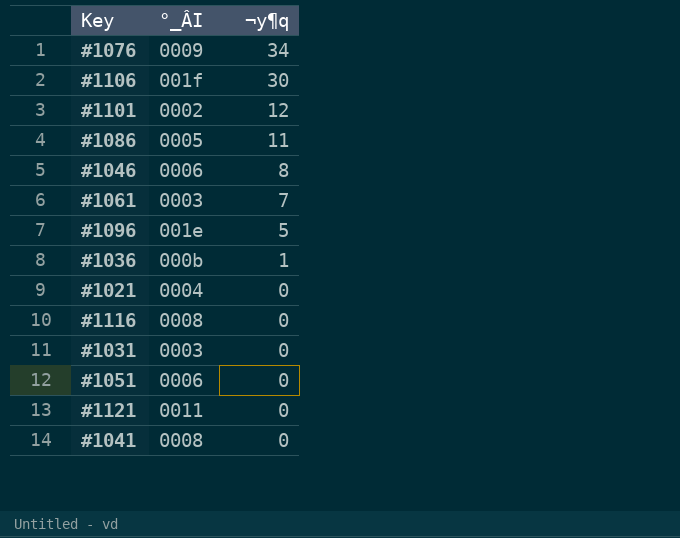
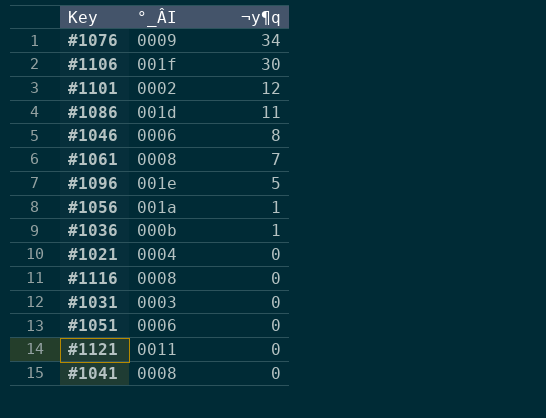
#1086 | °_ÂI: 0005 -> 001d
#1061 | °_ÂI: 0003 -> 0008
row #1056: none -> 001a | 1

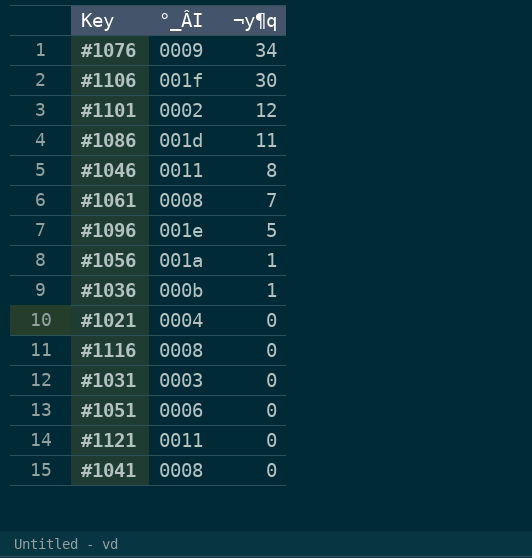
#1046 | °_ÂI: 0006 -> 0011

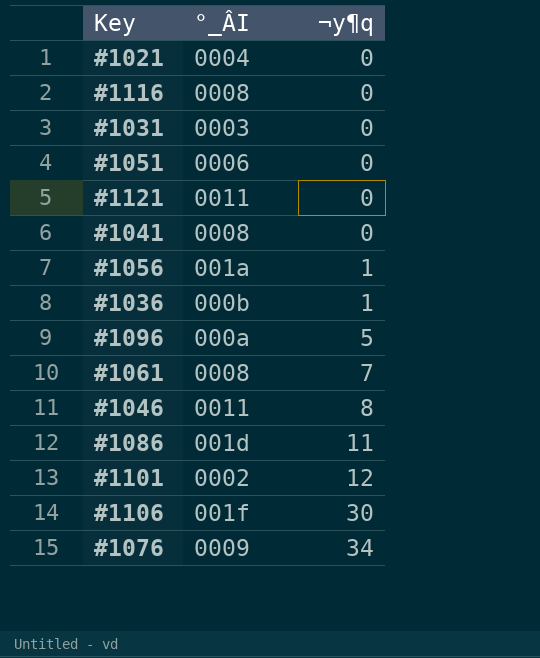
row order: ¬y¶q descending -> ¬y¶q ascending
#1096 | °_ÂI: 001e -> 000a

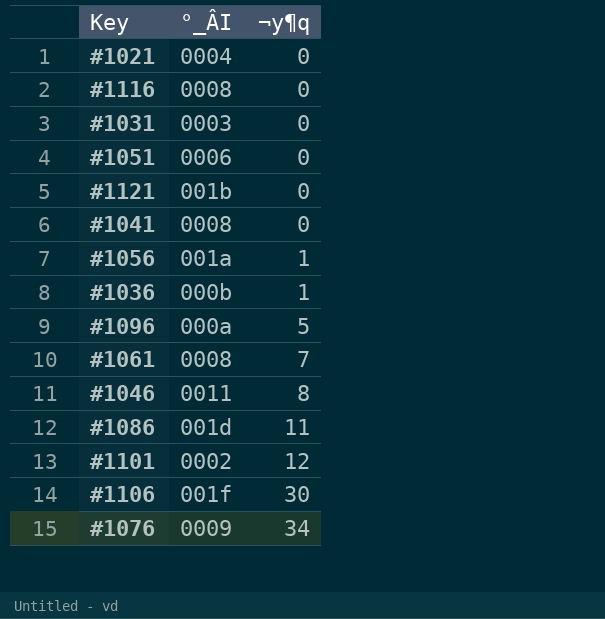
#1121 | °_ÂI: 0011 -> 001b

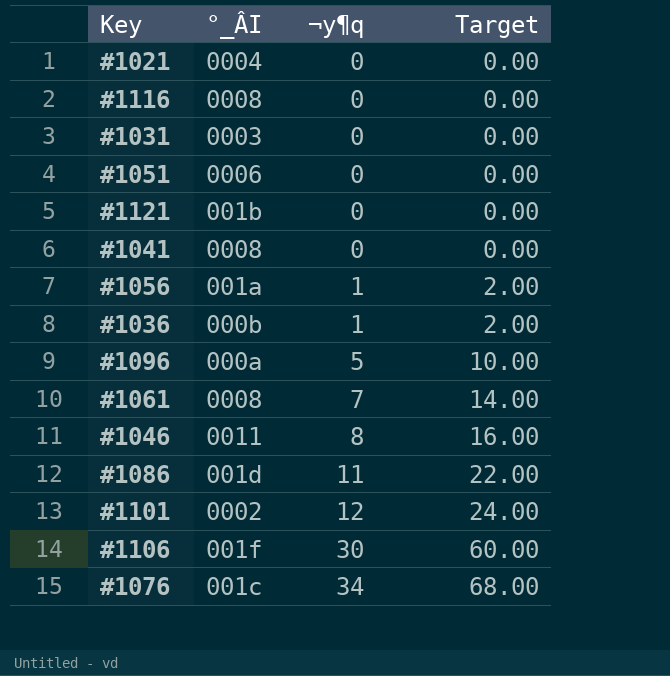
column Target | formula: none -> [¬y¶q] * 2
#1076 | °_ÂI: 0009 -> 001c

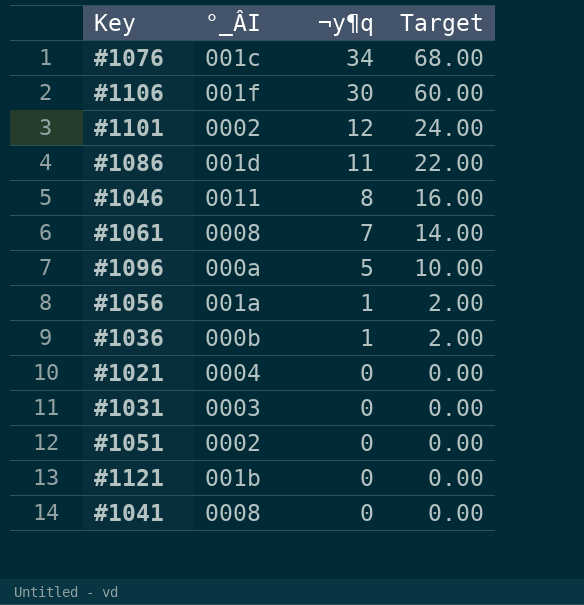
row order: ¬y¶q ascending -> ¬y¶q descending
row #1116: 0008 | 0 | 0.00 -> none
#1051 | °_ÂI: 0006 -> 0002

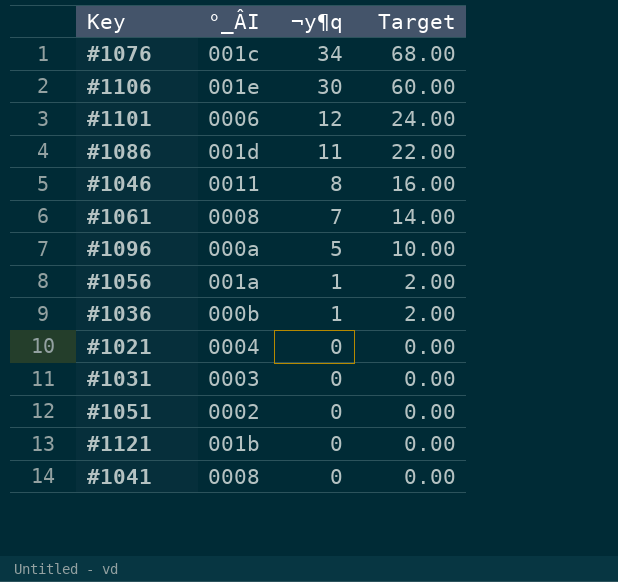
#1106 | °_ÂI: 001f -> 001e
#1101 | °_ÂI: 0002 -> 0006

